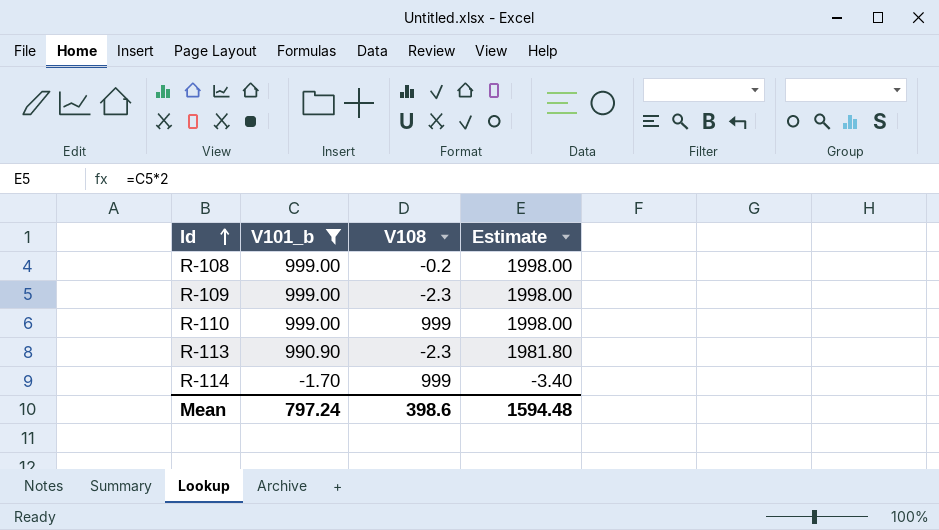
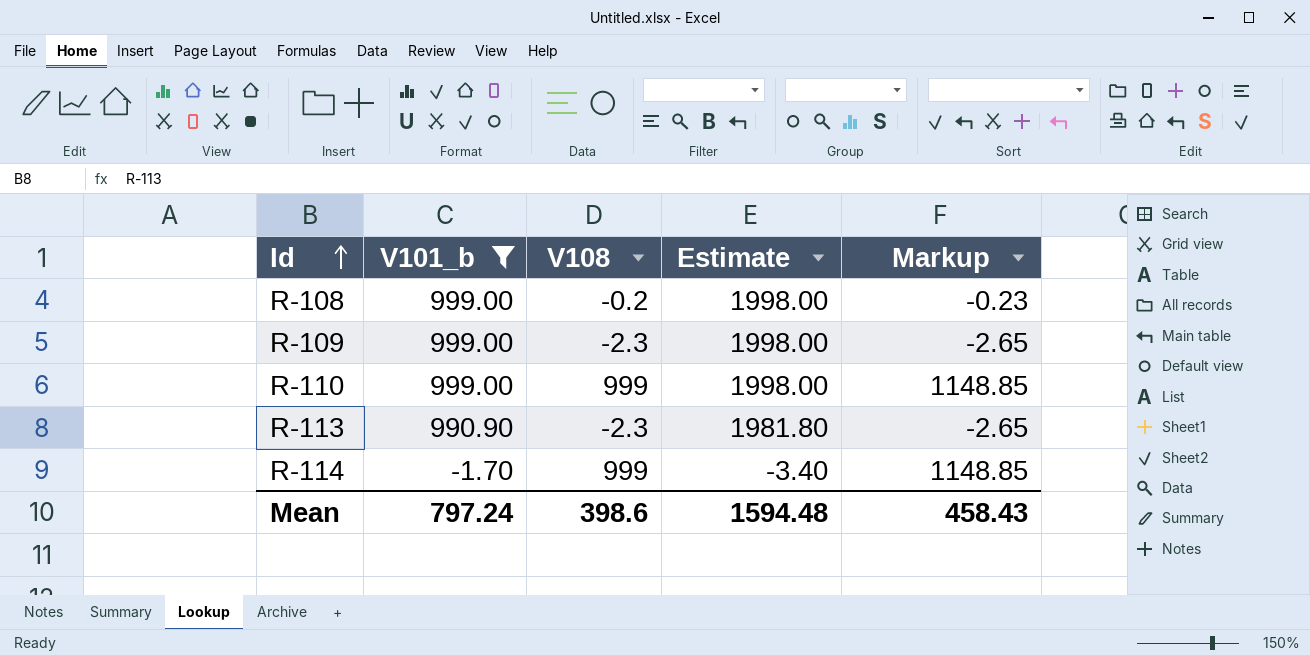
column Markup | formula: none -> [V108] * 1.15

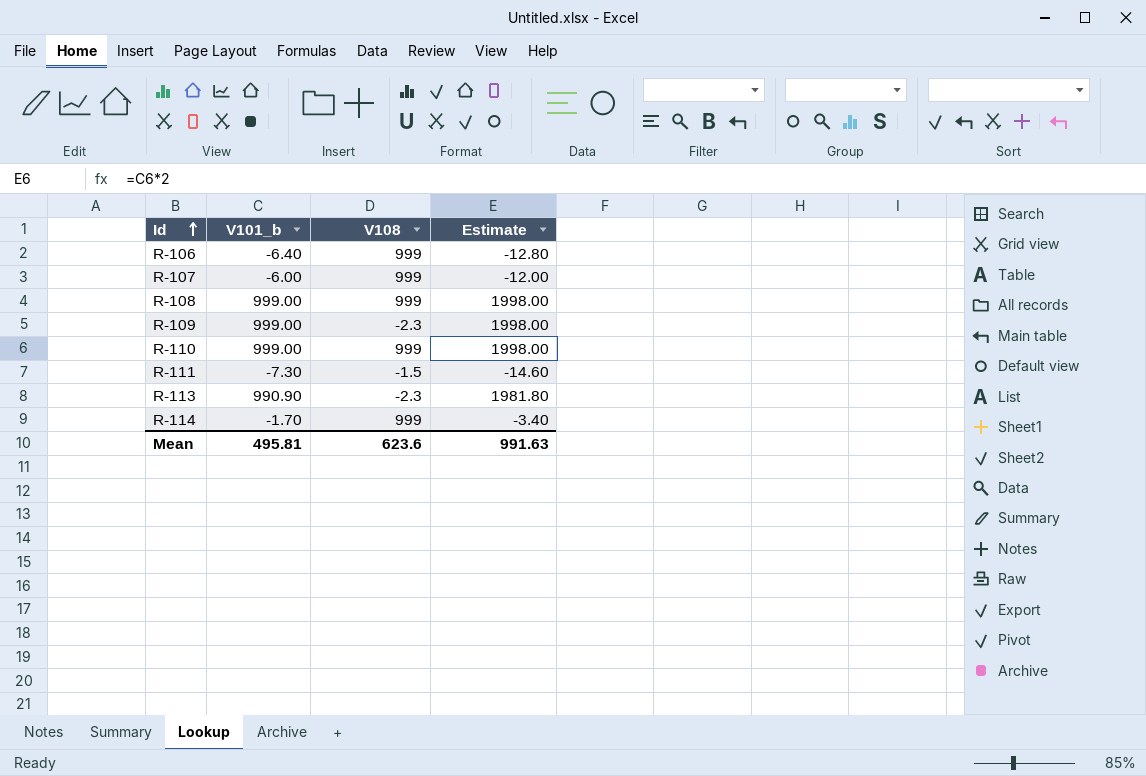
filter: V101_b >= -1.70 -> none
column Markup | formula: [V108] * 1.15 -> none
R-108 | V108: -0.2 -> 999
Mean | V101_b: 797.24 -> 495.81
Mean | V108: 398.6 -> 623.6
Mean | Estimate: 1594.48 -> 991.63

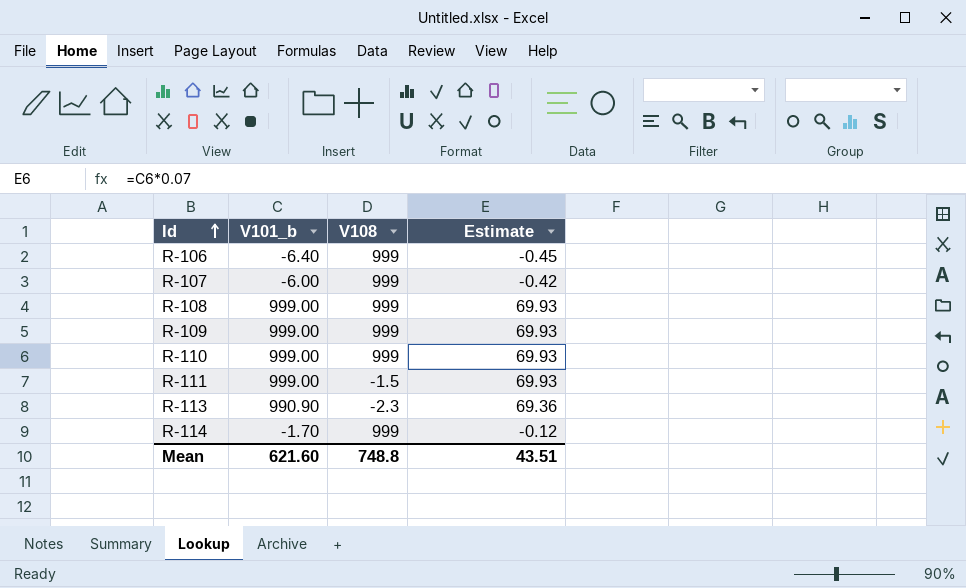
column Estimate | formula: [V101_b] * 2 -> [V101_b] * 0.07
R-109 | V108: -2.3 -> 999
R-111 | V101_b: -7.30 -> 999.00
Mean | V101_b: 495.81 -> 621.60
Mean | V108: 623.6 -> 748.8
Mean | Estimate: 991.63 -> 43.51

